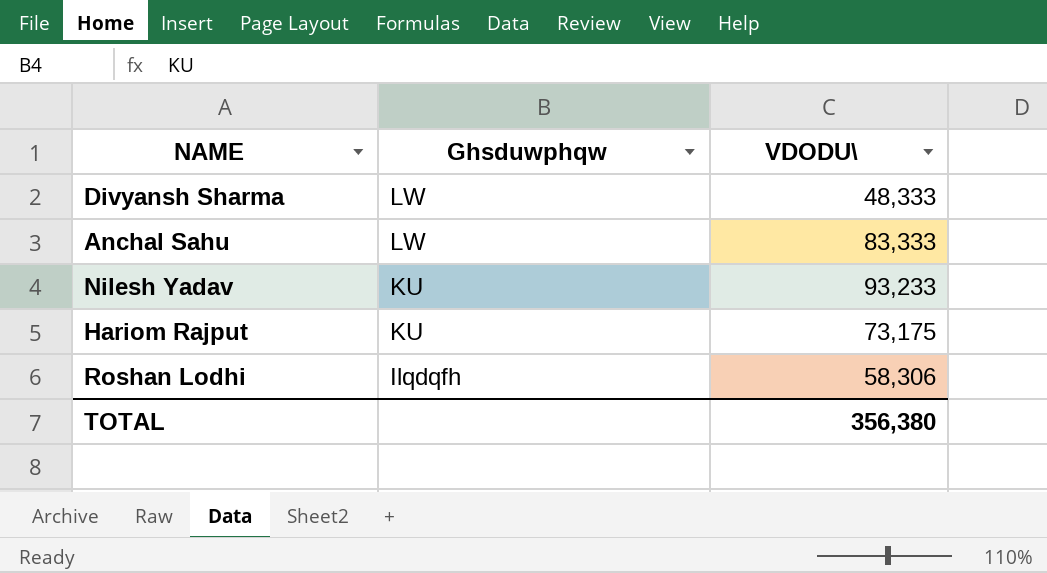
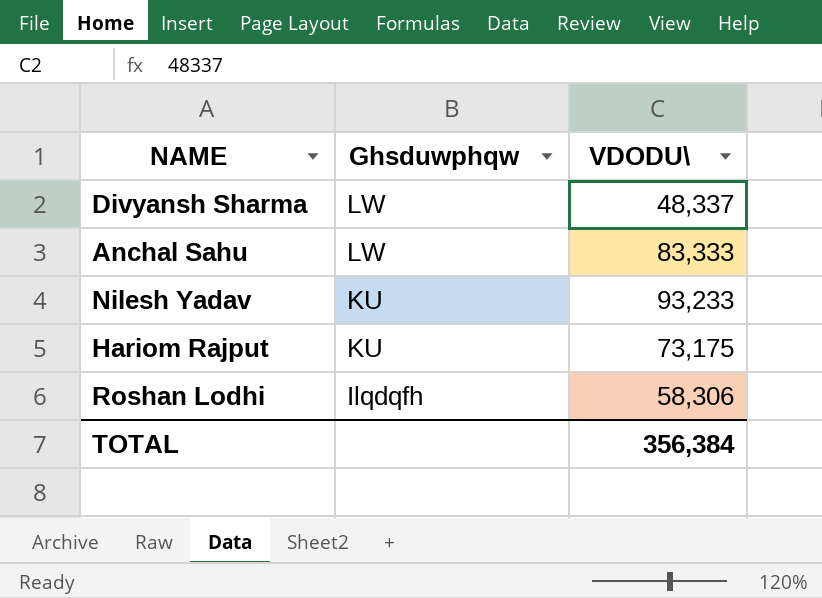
Divyansh Sharma | VDODU\: 48,333 -> 48,337
TOTAL | VDODU\: 356,380 -> 356,384

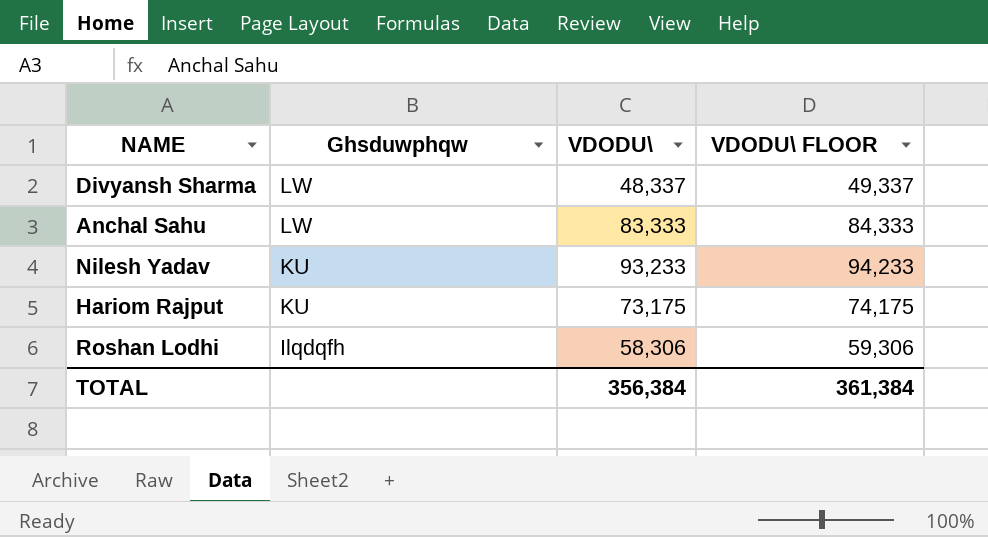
column VDODU\ FLOOR | formula: none -> [VDODU\] + 1000

